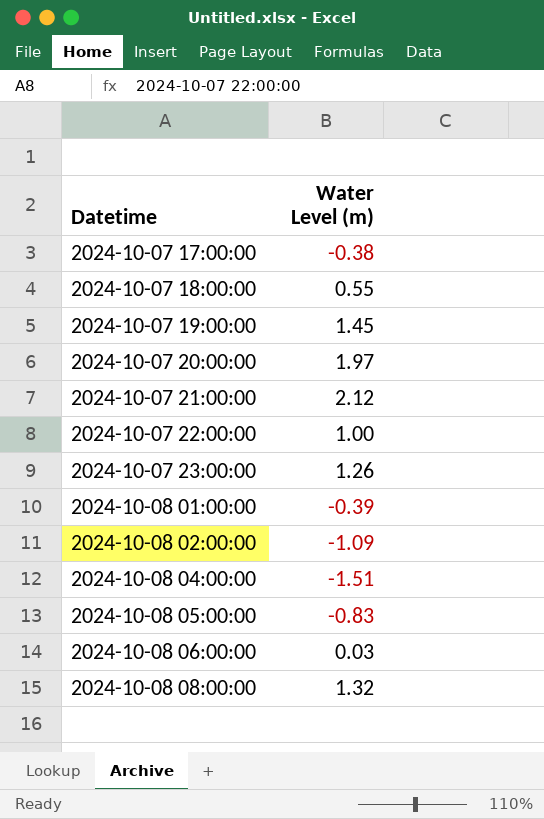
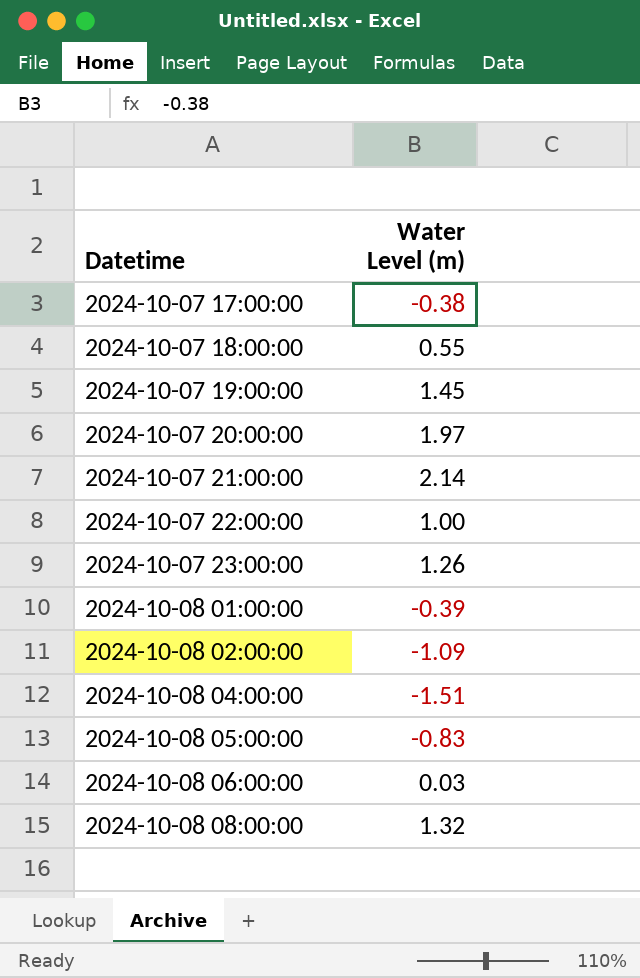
2024-10-07 21:00:00 | Water Level (m): 2.12 -> 2.14

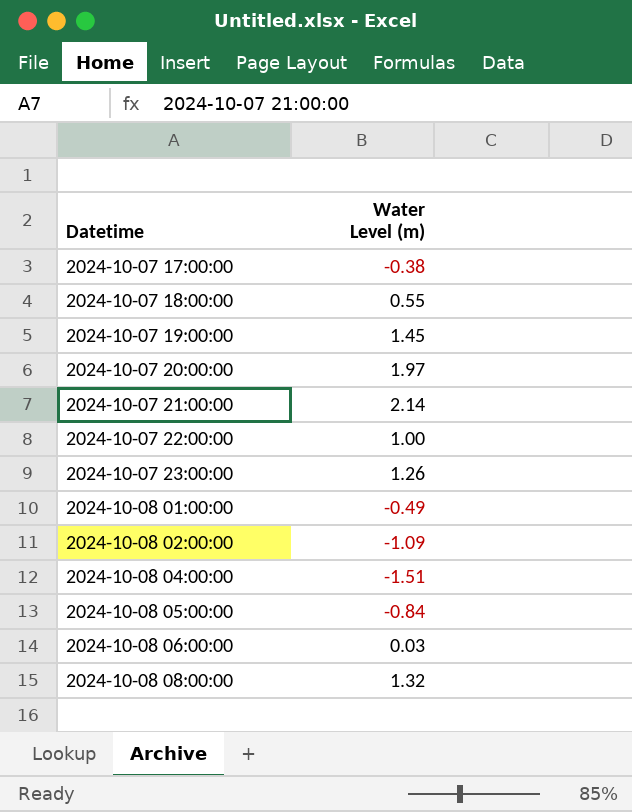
2024-10-08 01:00:00 | Water Level (m): -0.39 -> -0.49
2024-10-08 05:00:00 | Water Level (m): -0.83 -> -0.84

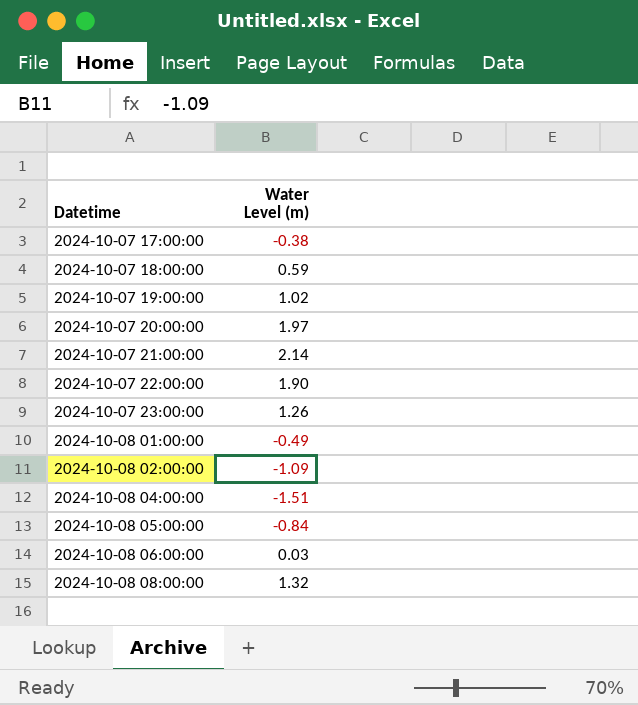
2024-10-07 18:00:00 | Water Level (m): 0.55 -> 0.59
2024-10-07 19:00:00 | Water Level (m): 1.45 -> 1.02
2024-10-07 22:00:00 | Water Level (m): 1.00 -> 1.90

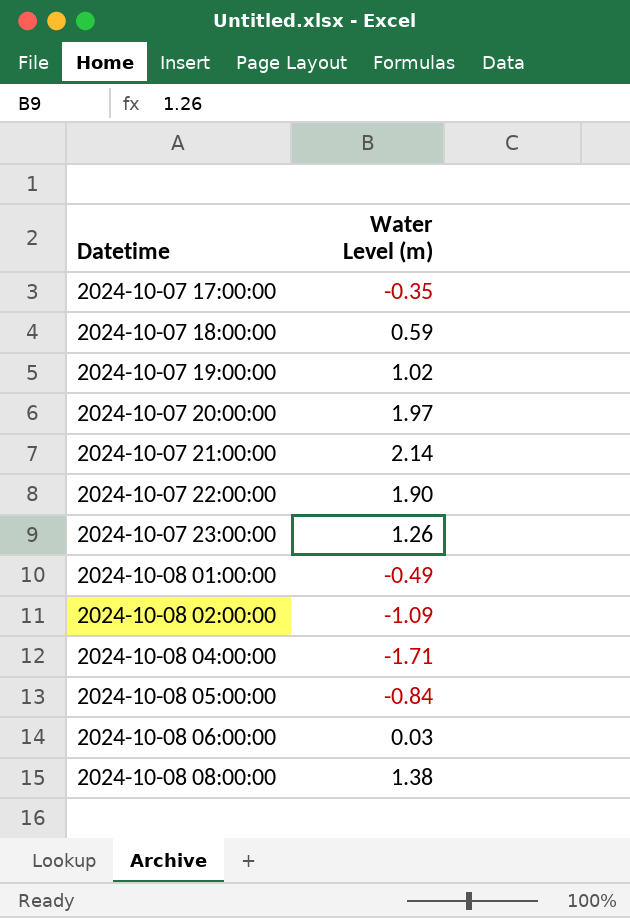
2024-10-07 17:00:00 | Water Level (m): -0.38 -> -0.35
2024-10-08 04:00:00 | Water Level (m): -1.51 -> -1.71
2024-10-08 08:00:00 | Water Level (m): 1.32 -> 1.38

